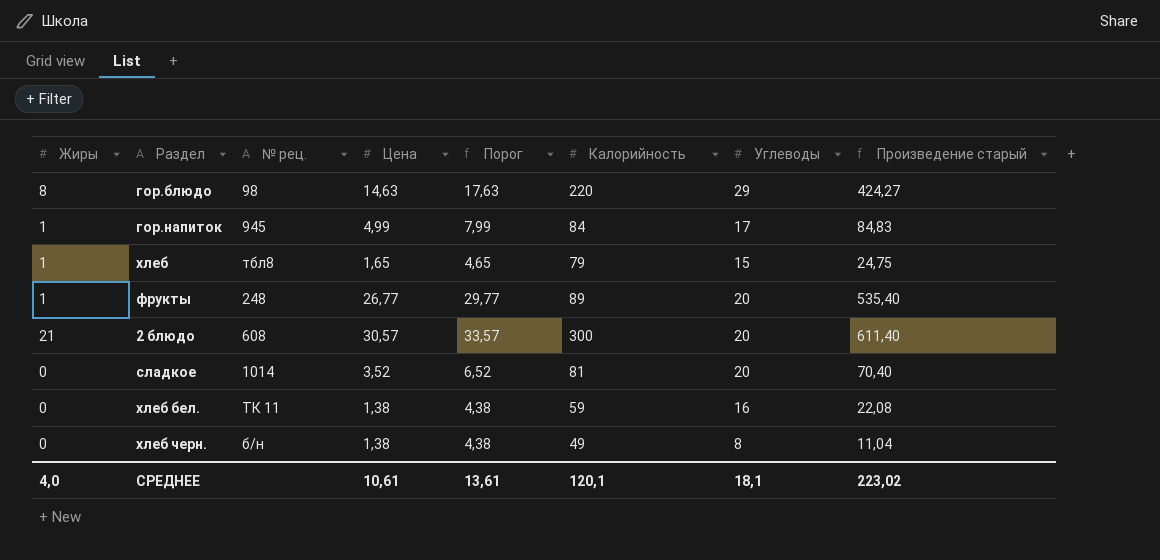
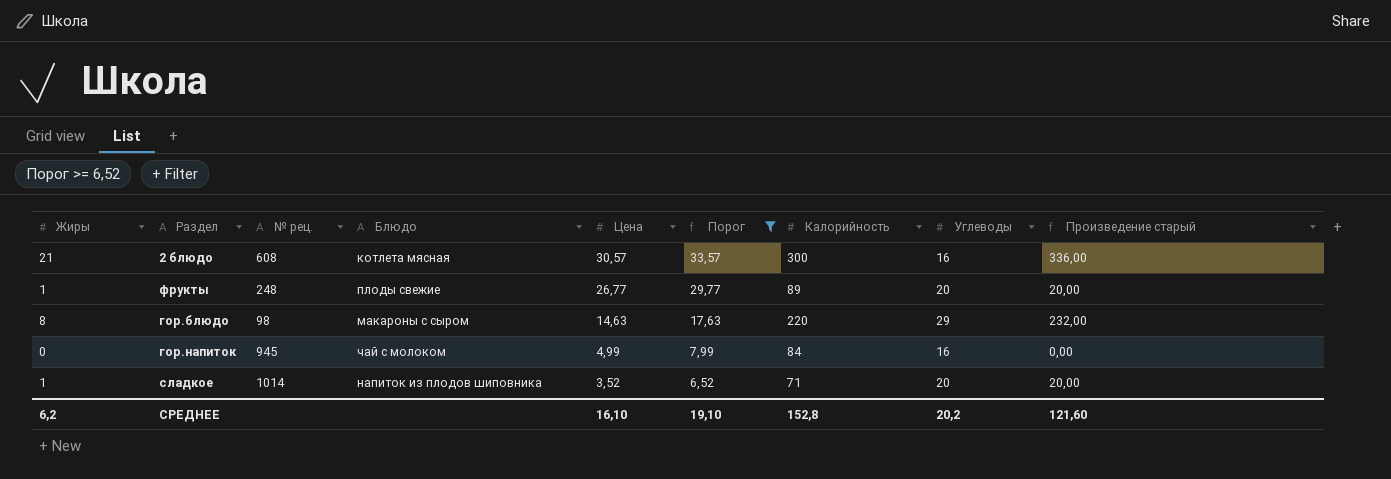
filter: none -> Порог >= 6,52
row order: none -> Цена descending
column Блюдо | position: none -> 4
column Произведение старый | formula: [Цена] * [Углеводы] -> [Жиры] * [Углеводы]
2 блюдо | Углеводы: 20 -> 16
гор.напиток | Жиры: 1 -> 0
гор.напиток | Углеводы: 17 -> 16
сладкое | Жиры: 0 -> 1
сладкое | Калорийность: 81 -> 71
СРЕДНЕЕ | Жиры: 4,0 -> 6,2
СРЕДНЕЕ | Цена: 10,61 -> 16,10
СРЕДНЕЕ | Порог: 13,61 -> 19,10
СРЕДНЕЕ | Калорийность: 120,1 -> 152,8
СРЕДНЕЕ | Углеводы: 18,1 -> 20,2
СРЕДНЕЕ | Произведение старый: 223,02 -> 121,60

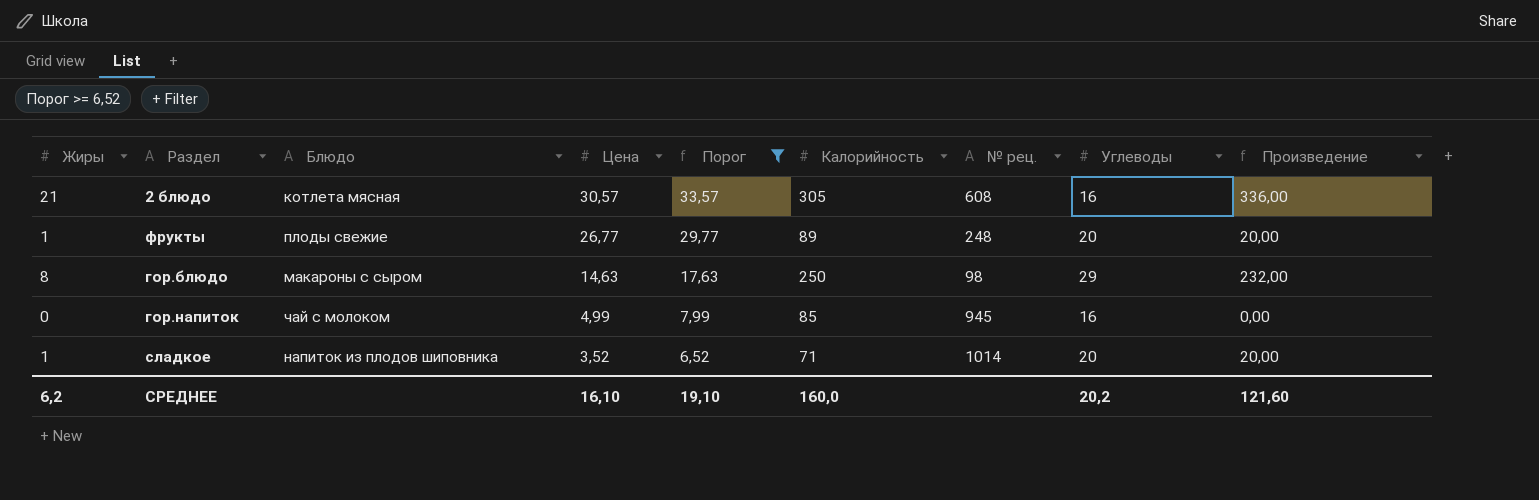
column № рец. | position: 3 -> 7
column name: Произведение старый -> Произведение
2 блюдо | Калорийность: 300 -> 305
гор.блюдо | Калорийность: 220 -> 250
гор.напиток | Калорийность: 84 -> 85
СРЕДНЕЕ | Калорийность: 152,8 -> 160,0

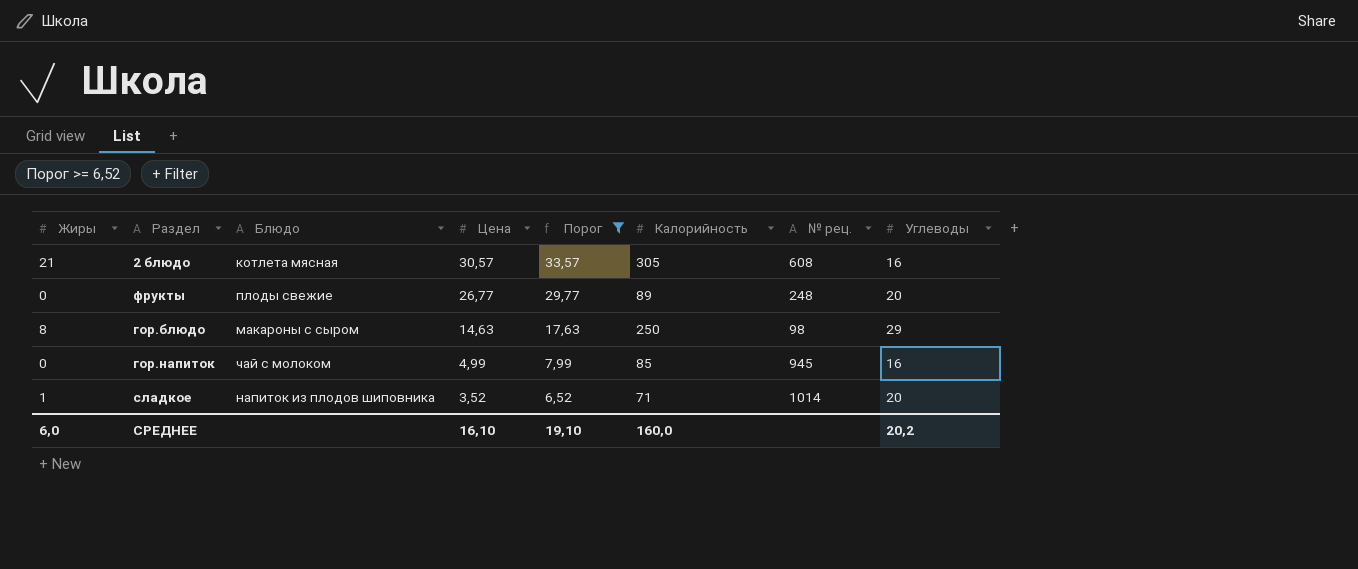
column Произведение | formula: [Жиры] * [Углеводы] -> none
фрукты | Жиры: 1 -> 0
СРЕДНЕЕ | Жиры: 6,2 -> 6,0

